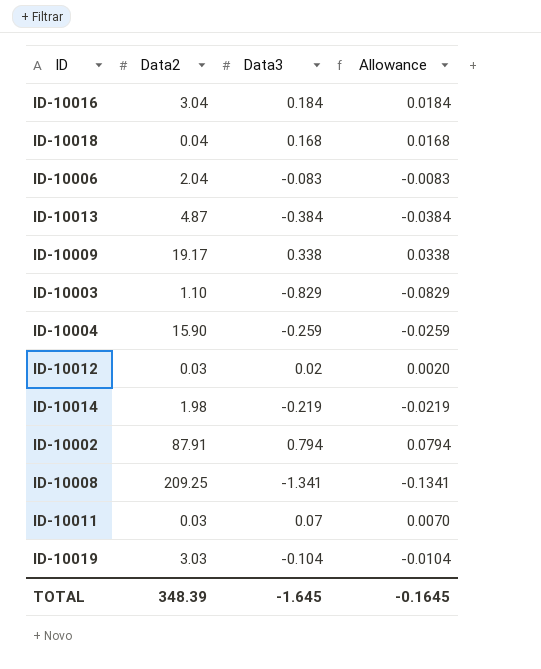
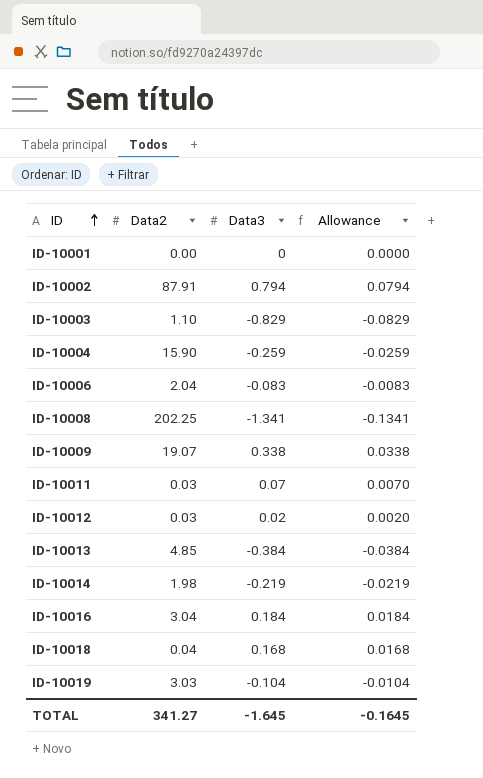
row order: none -> ID ascending
row ID-10001: none -> 0.00 | 0 | 0.0000
ID-10008 | Data2: 209.25 -> 202.25
ID-10009 | Data2: 19.17 -> 19.07
ID-10013 | Data2: 4.87 -> 4.85
TOTAL | Data2: 348.39 -> 341.27

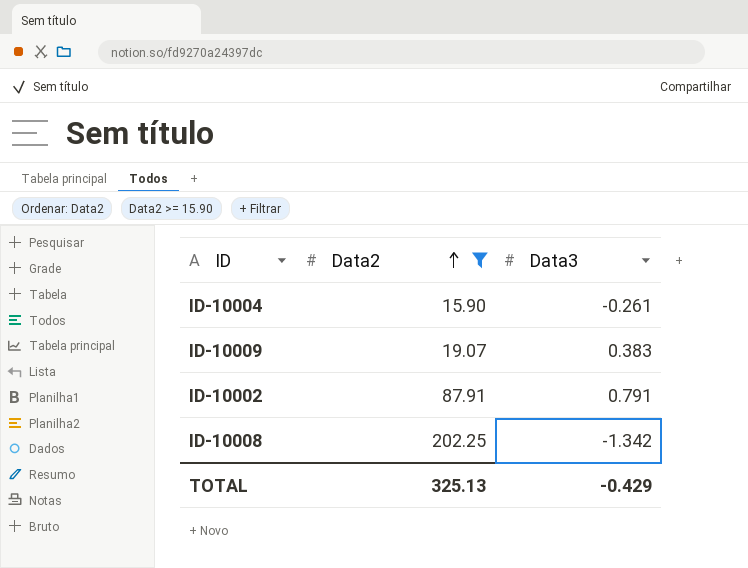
filter: none -> Data2 >= 15.90
row order: ID ascending -> Data2 ascending
column Allowance | formula: [Data3] * 0.1 -> none
ID-10004 | Data3: -0.259 -> -0.261
ID-10009 | Data3: 0.338 -> 0.383
ID-10002 | Data3: 0.794 -> 0.791
ID-10008 | Data3: -1.341 -> -1.342
TOTAL | Data2: 341.27 -> 325.13
TOTAL | Data3: -1.645 -> -0.429

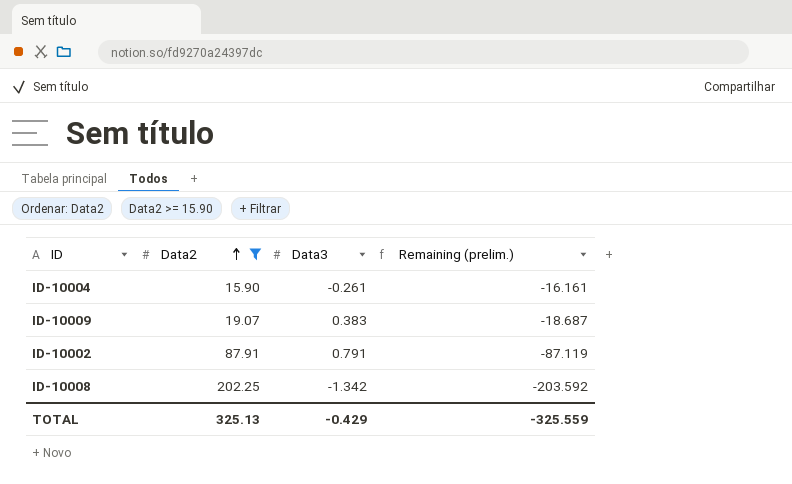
column Remaining (prelim.) | formula: none -> [Data3] - [Data2]

